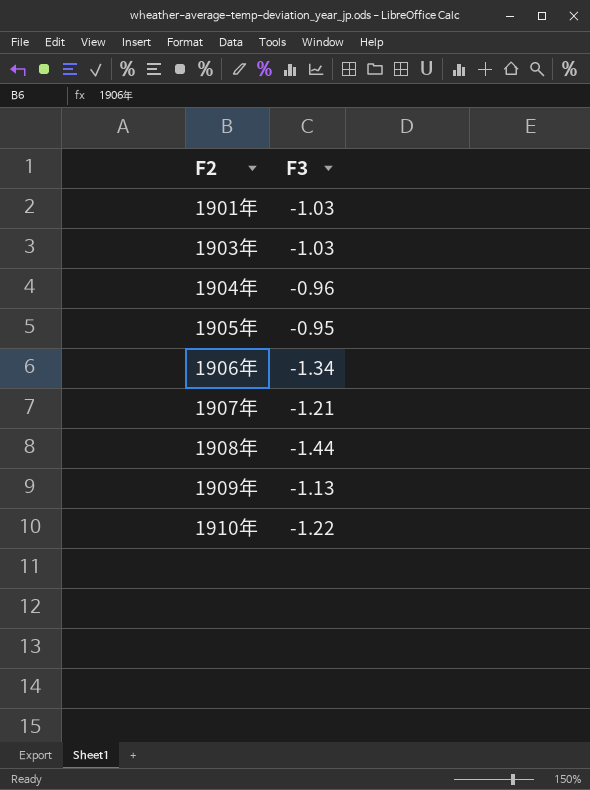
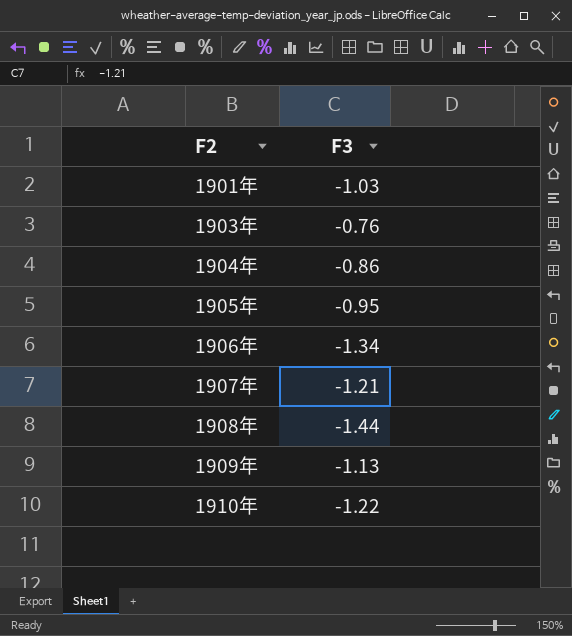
1903年 | F3: -1.03 -> -0.76
1904年 | F3: -0.96 -> -0.86

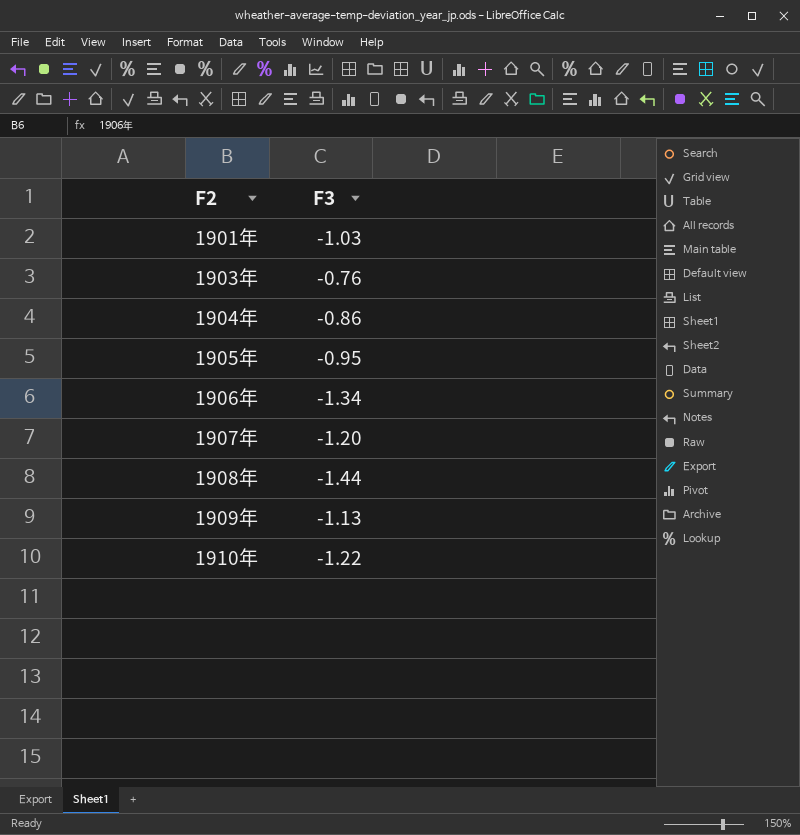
1907年 | F3: -1.21 -> -1.20

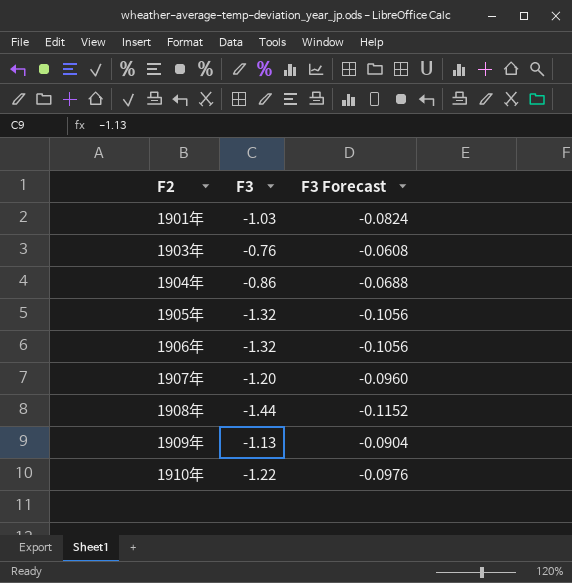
column F3 Forecast | formula: none -> [F3] * 0.08
1905年 | F3: -0.95 -> -1.32
1906年 | F3: -1.34 -> -1.32

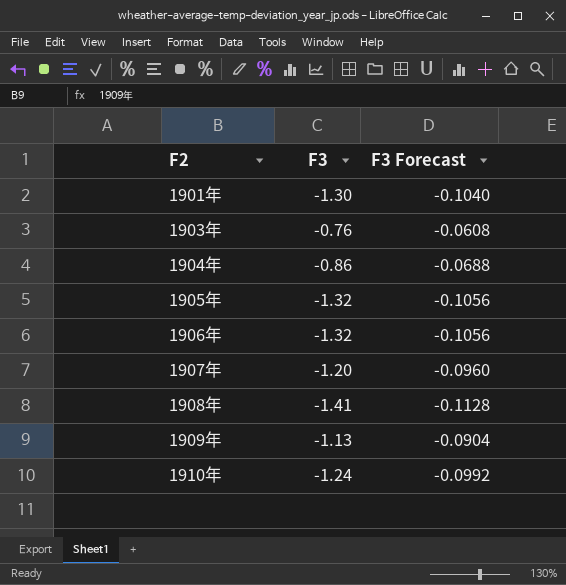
1901年 | F3: -1.03 -> -1.30
1901年 | F3 Forecast: -0.0824 -> -0.1040
1908年 | F3: -1.44 -> -1.41
1908年 | F3 Forecast: -0.1152 -> -0.1128
1910年 | F3: -1.22 -> -1.24
1910年 | F3 Forecast: -0.0976 -> -0.0992

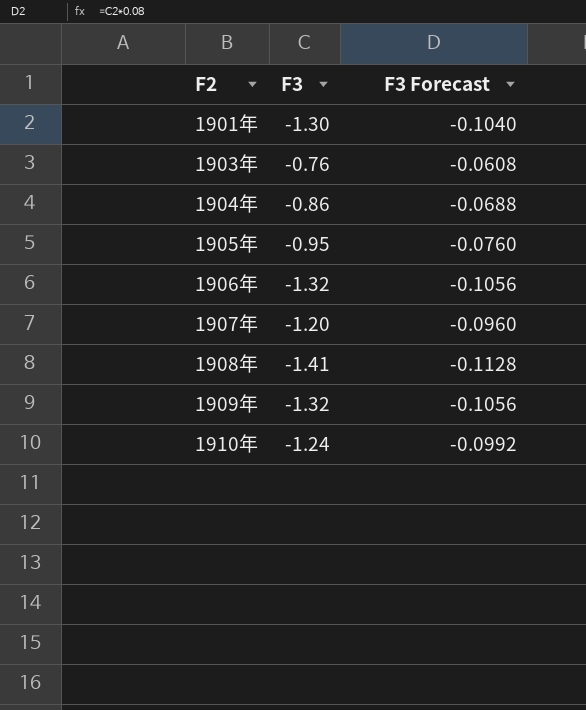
1905年 | F3: -1.32 -> -0.95
1905年 | F3 Forecast: -0.1056 -> -0.0760
1909年 | F3: -1.13 -> -1.32
1909年 | F3 Forecast: -0.0904 -> -0.1056

